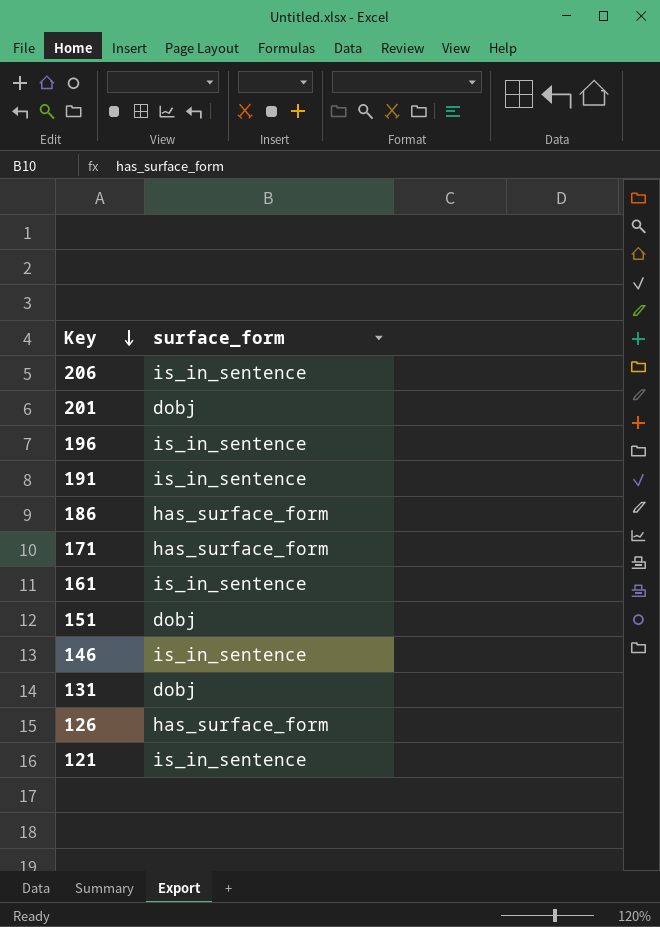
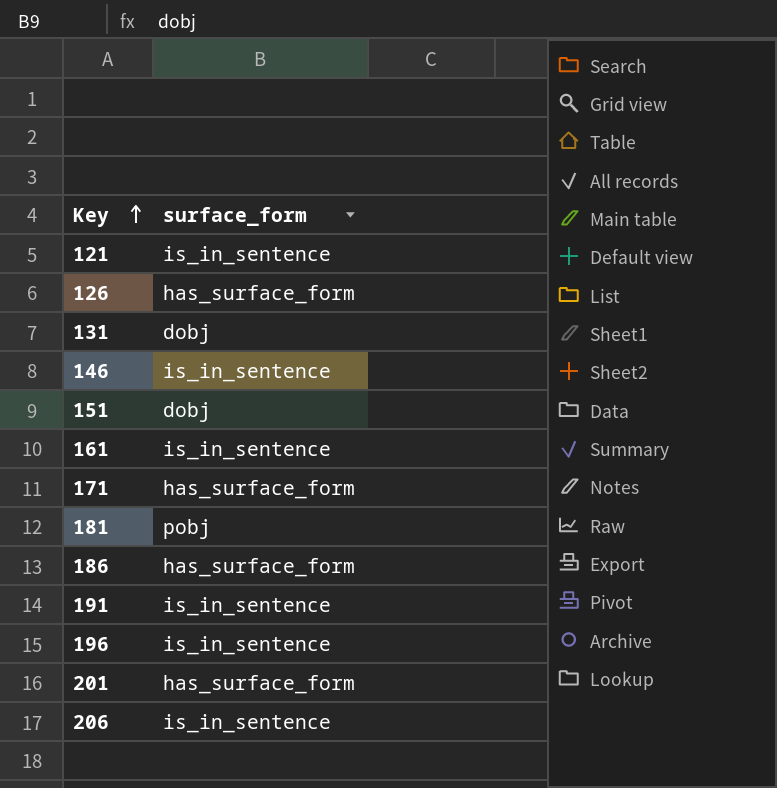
row order: Key descending -> Key ascending
row 181: none -> pobj
201 | surface_form: dobj -> has_surface_form

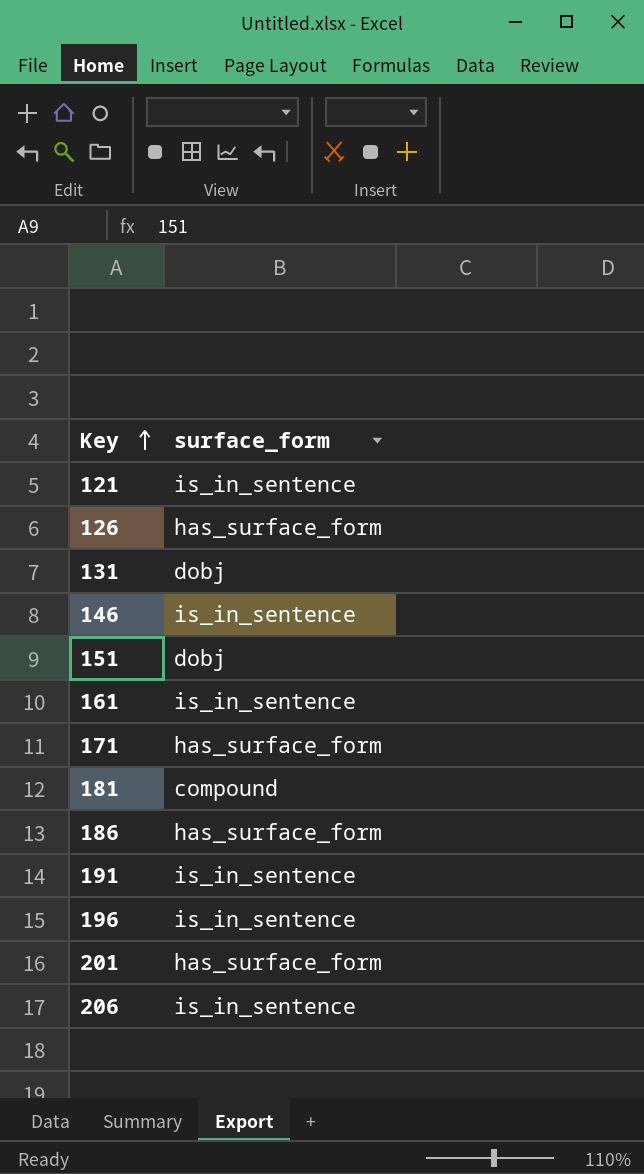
181 | surface_form: pobj -> compound

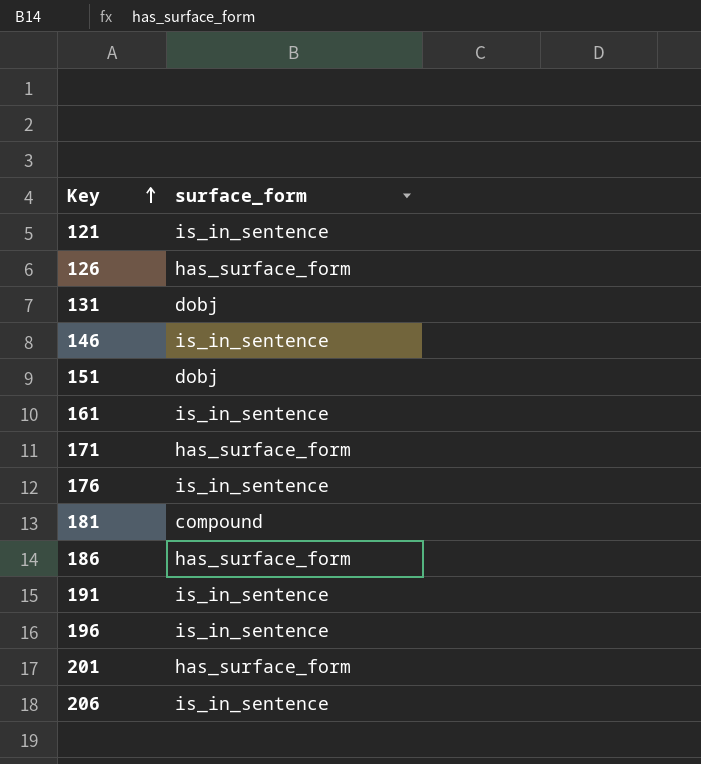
row 176: none -> is_in_sentence

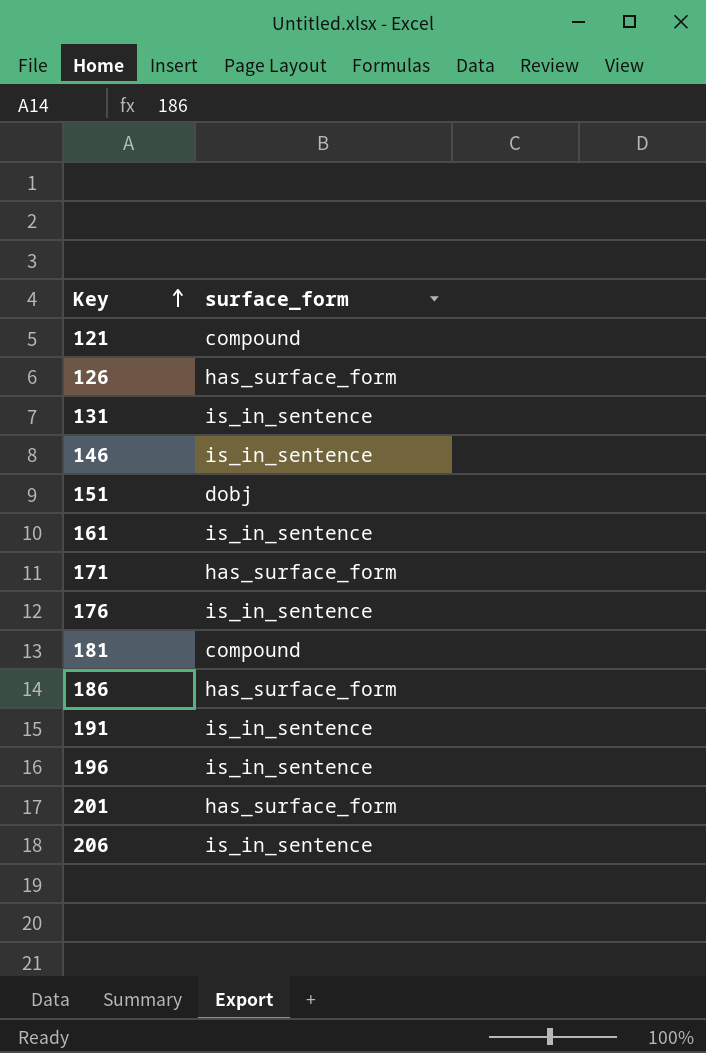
121 | surface_form: is_in_sentence -> compound
131 | surface_form: dobj -> is_in_sentence

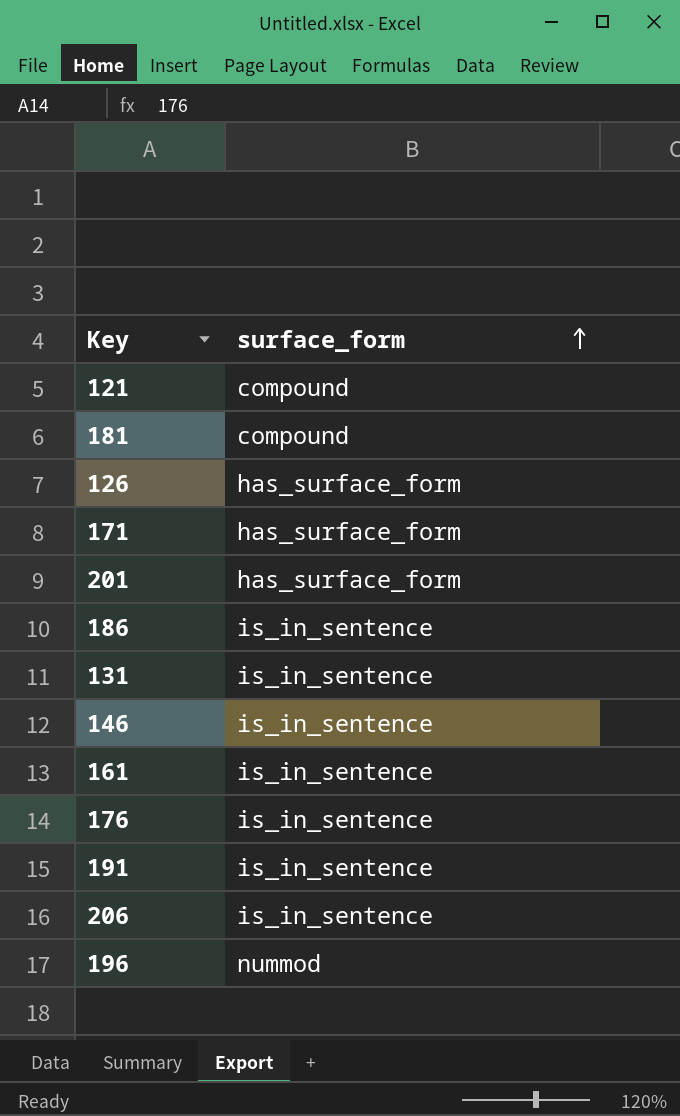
row order: Key ascending -> surface_form ascending
row 151: dobj -> none
186 | surface_form: has_surface_form -> is_in_sentence
196 | surface_form: is_in_sentence -> nummod

